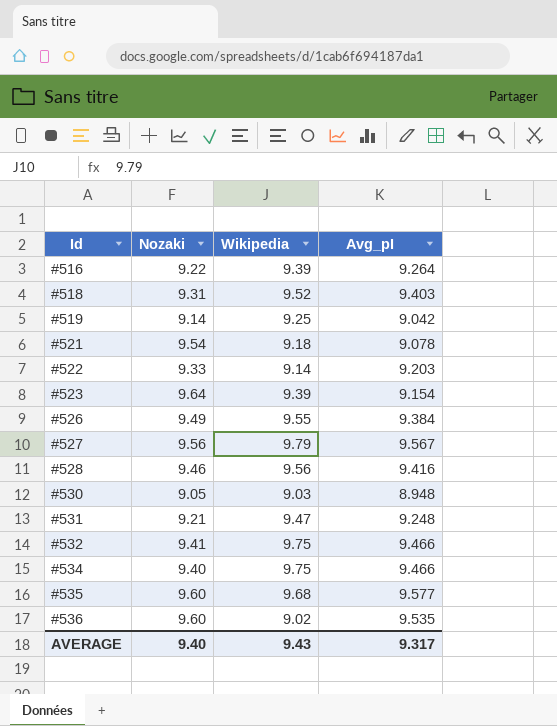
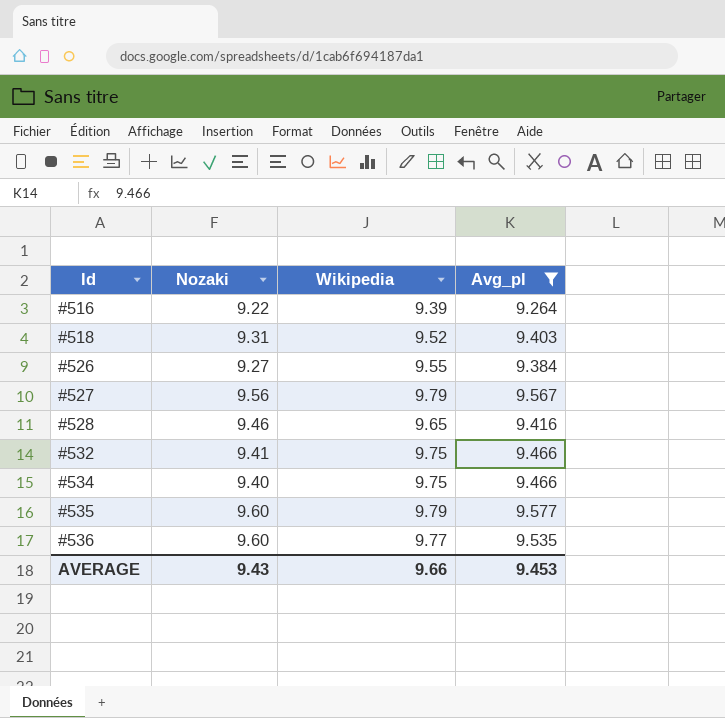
filter: none -> Avg_pI >= 9.264
#526 | Nozaki: 9.49 -> 9.27
#528 | Wikipedia: 9.56 -> 9.65
#535 | Wikipedia: 9.68 -> 9.79
#536 | Wikipedia: 9.02 -> 9.77
AVERAGE | Nozaki: 9.40 -> 9.43
AVERAGE | Wikipedia: 9.43 -> 9.66
AVERAGE | Avg_pI: 9.317 -> 9.453

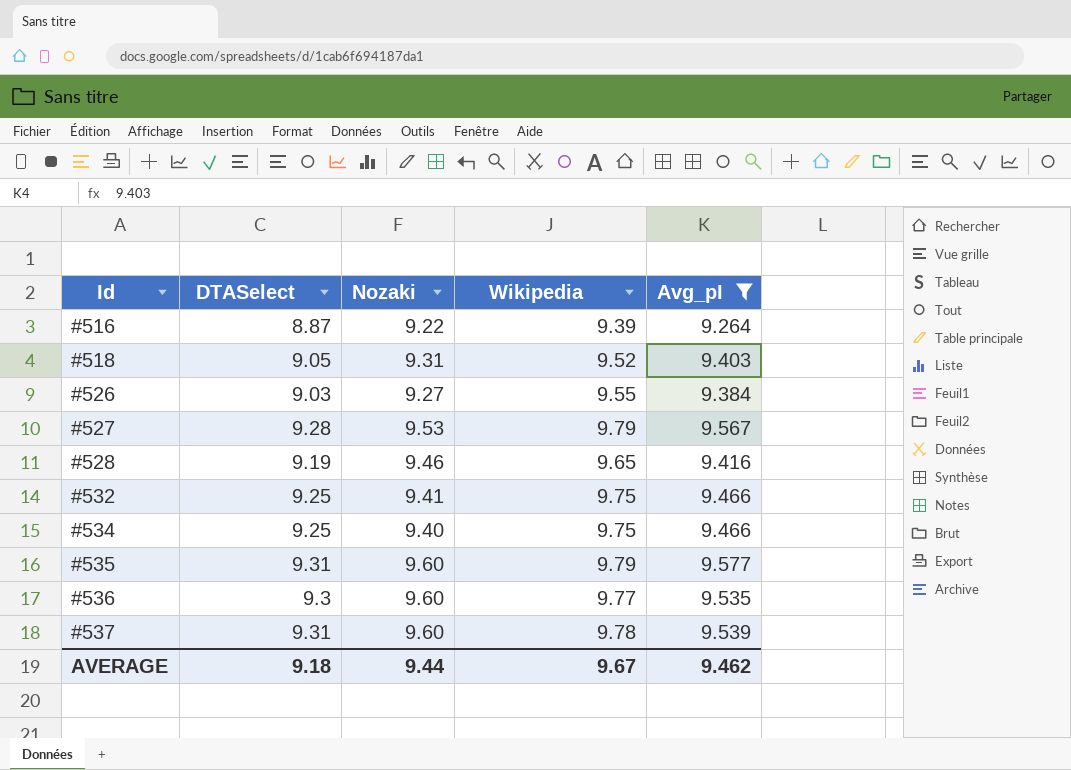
column DTASelect | position: none -> 2
#527 | Nozaki: 9.56 -> 9.53
row #537: none -> 9.31 | 9.60 | 9.78 | 9.539
AVERAGE | Nozaki: 9.43 -> 9.44
AVERAGE | Wikipedia: 9.66 -> 9.67
AVERAGE | Avg_pI: 9.453 -> 9.462

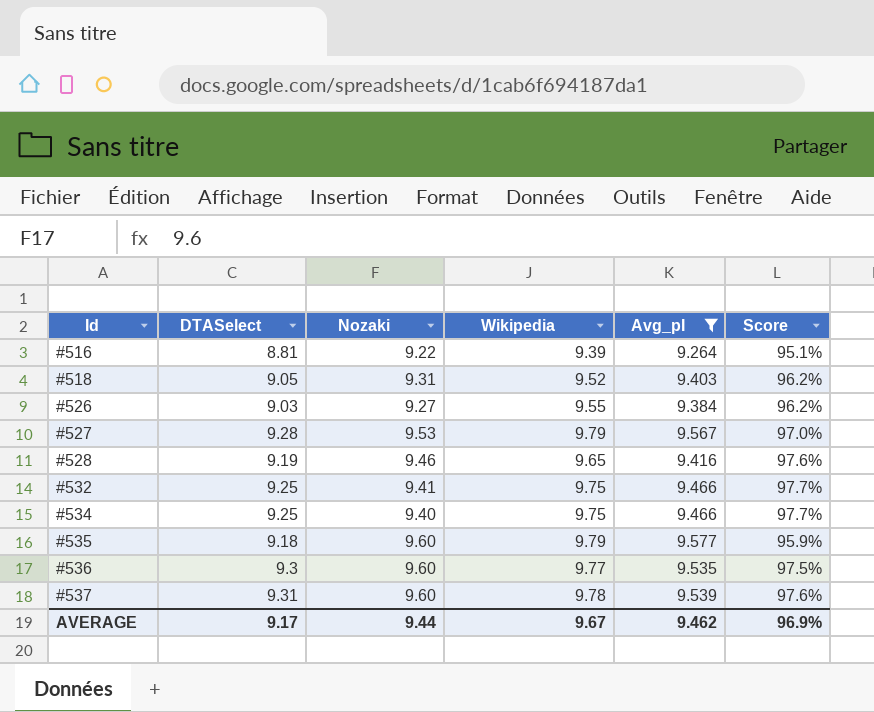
column Score | formula: none -> [DTASelect] / [Avg_pI]
#516 | DTASelect: 8.87 -> 8.81
#535 | DTASelect: 9.31 -> 9.18
AVERAGE | DTASelect: 9.18 -> 9.17

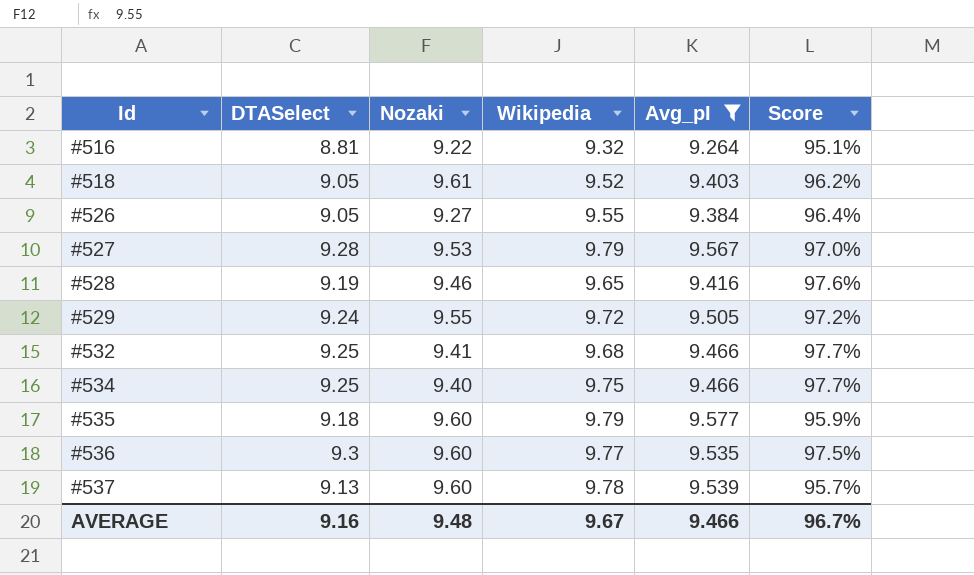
#516 | Wikipedia: 9.39 -> 9.32
#518 | Nozaki: 9.31 -> 9.61
#526 | DTASelect: 9.03 -> 9.05
#526 | Score: 96.2% -> 96.4%
row #529: none -> 9.24 | 9.55 | 9.72 | 9.505 | 97.2%
#532 | Wikipedia: 9.75 -> 9.68
#537 | DTASelect: 9.31 -> 9.13
#537 | Score: 97.6% -> 95.7%
AVERAGE | DTASelect: 9.17 -> 9.16
AVERAGE | Nozaki: 9.44 -> 9.48
AVERAGE | Avg_pI: 9.462 -> 9.466
AVERAGE | Score: 96.9% -> 96.7%

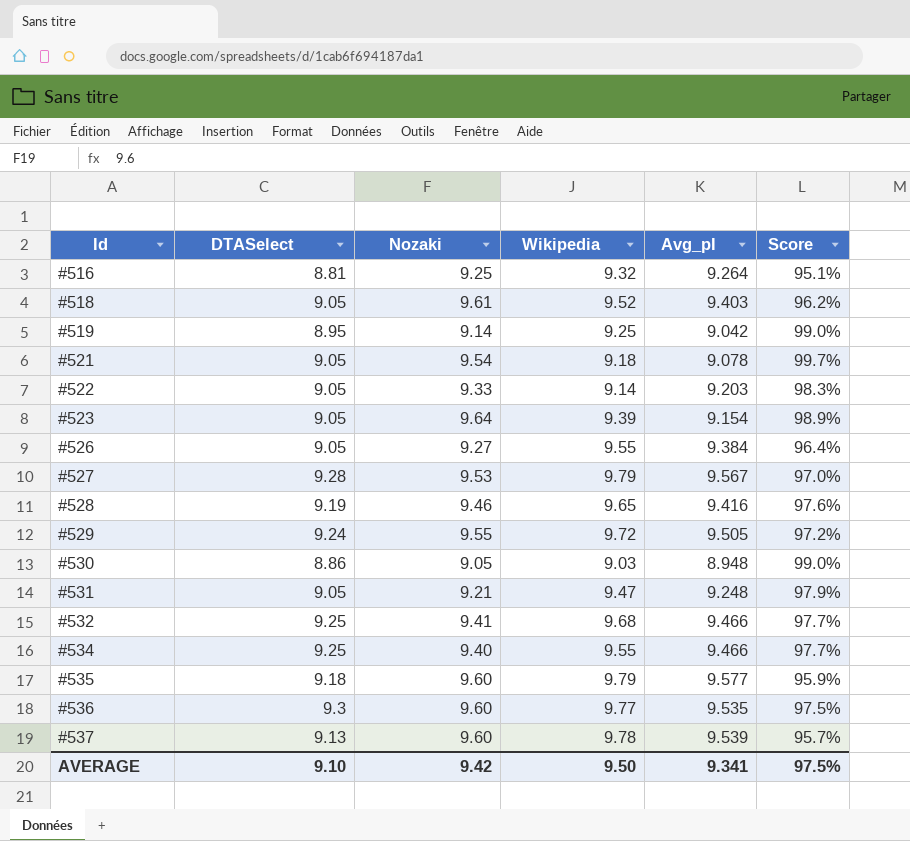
filter: Avg_pI >= 9.264 -> none
#516 | Nozaki: 9.22 -> 9.25
#534 | Wikipedia: 9.75 -> 9.55
AVERAGE | DTASelect: 9.16 -> 9.10
AVERAGE | Nozaki: 9.48 -> 9.42
AVERAGE | Wikipedia: 9.67 -> 9.50
AVERAGE | Avg_pI: 9.466 -> 9.341
AVERAGE | Score: 96.7% -> 97.5%

